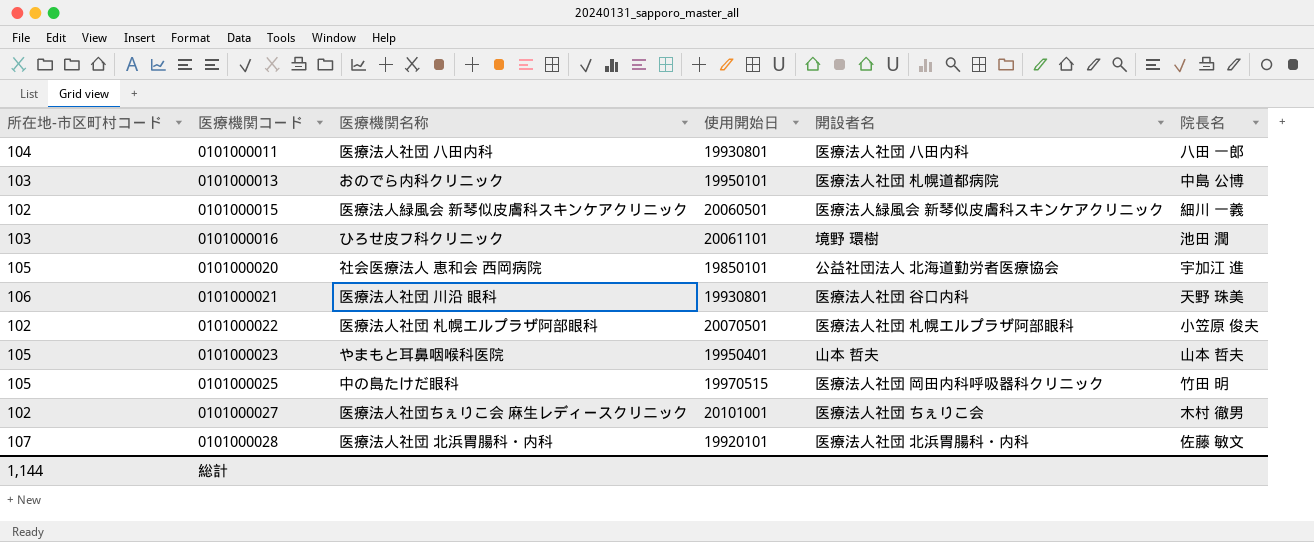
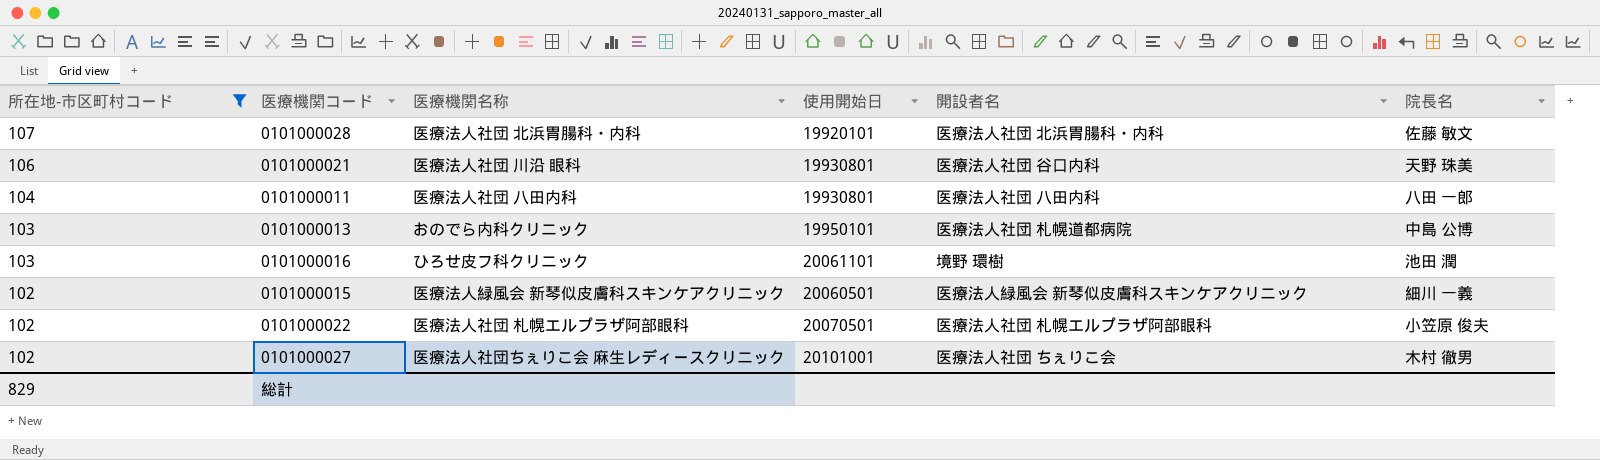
filter: none -> 所在地-市区町村コード != 105
row order: 医療機関コード ascending -> 所在地-市区町村コード descending
総計 | 所在地-市区町村コード: 1,144 -> 829

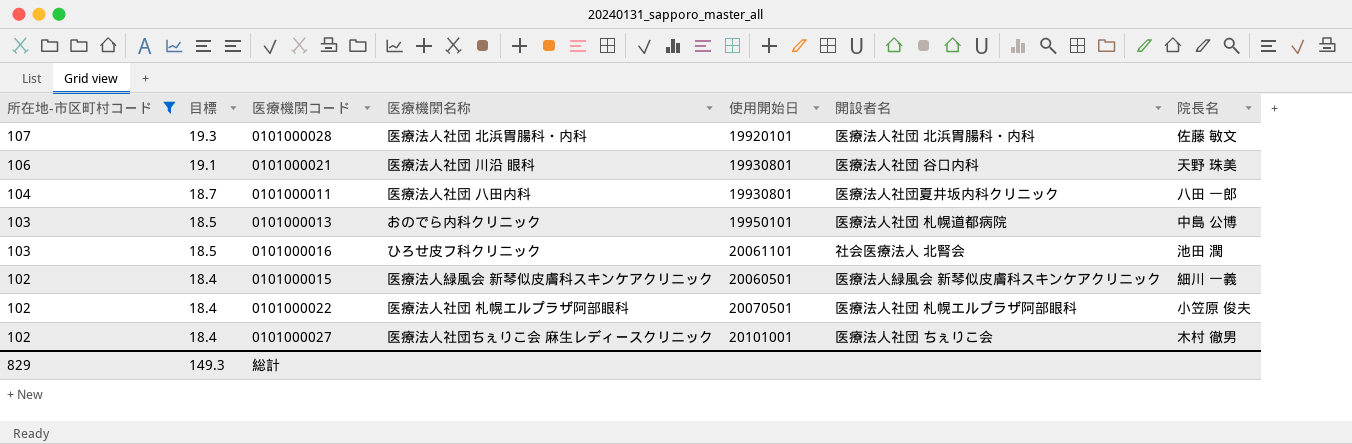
column 目標 | formula: none -> [所在地-市区町村コード] * 0.18
0101000011 | 開設者名: 医療法人社団 八田内科 -> 医療法人社団夏井坂内科クリニック
0101000016 | 開設者名: 境野 環樹 -> 社会医療法人 北腎会

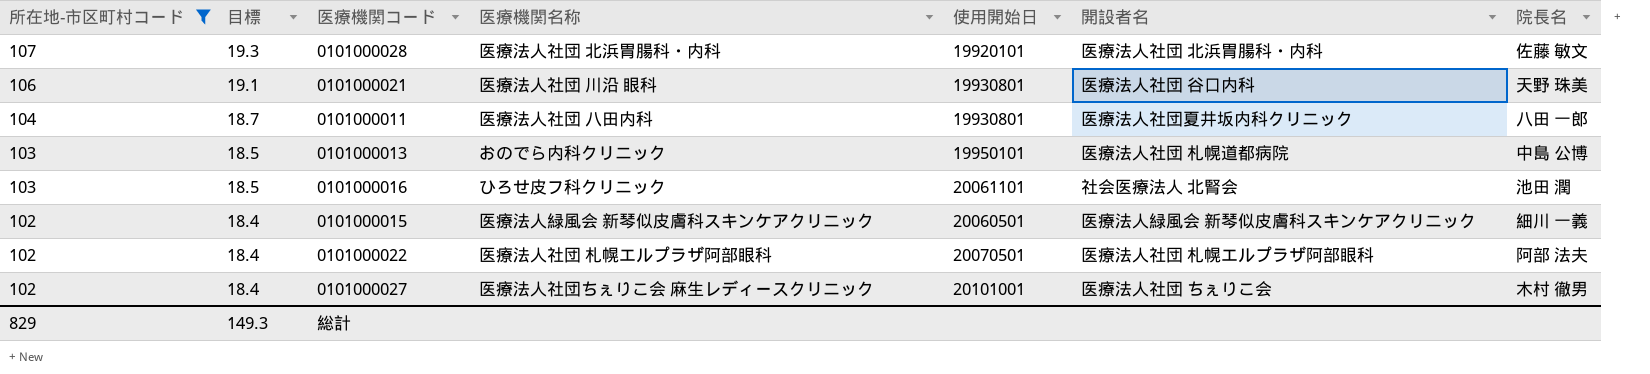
0101000022 | 院長名: 小笠原 俊夫 -> 阿部 法夫

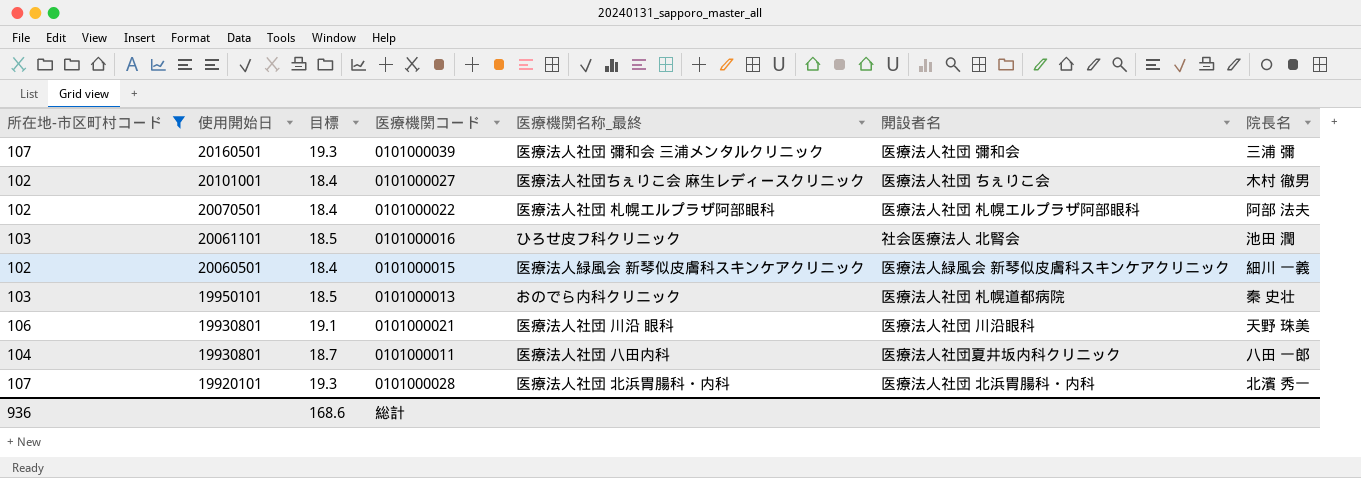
row order: 所在地-市区町村コード descending -> 使用開始日 descending
column 使用開始日 | position: 5 -> 2
column name: 医療機関名称 -> 医療機関名称_最終
row 0101000039: none -> 107 | 20160501 | 19.3 | 医療法人社団 彌和会 三浦メンタルクリニック | 医療法人社団 彌和会 | 三浦 彌
0101000013 | 院長名: 中島 公博 -> 秦 史壮
0101000021 | 開設者名: 医療法人社団 谷口内科 -> 医療法人社団 川沿眼科
0101000028 | 院長名: 佐藤 敏文 -> 北濱 秀一
総計 | 所在地-市区町村コード: 829 -> 936
総計 | 目標: 149.3 -> 168.6

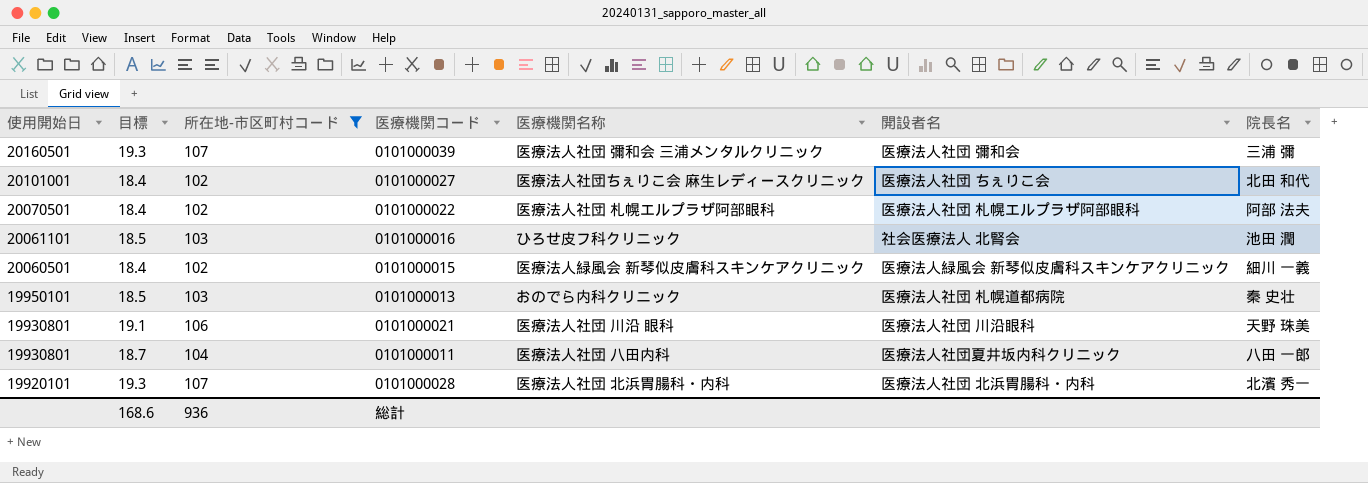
column 所在地-市区町村コード | position: 1 -> 3
column name: 医療機関名称_最終 -> 医療機関名称
0101000027 | 院長名: 木村 徹男 -> 北田 和代

